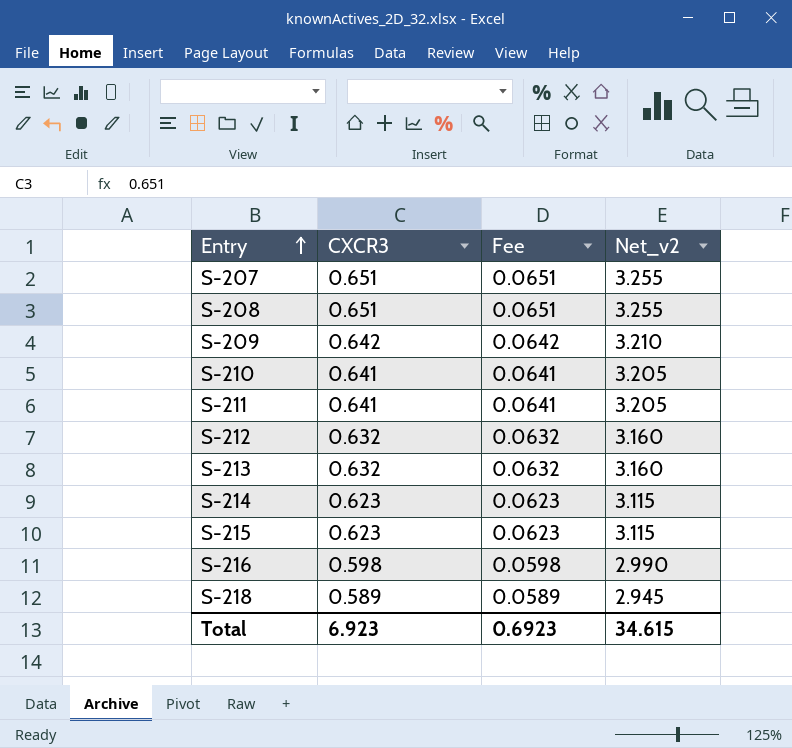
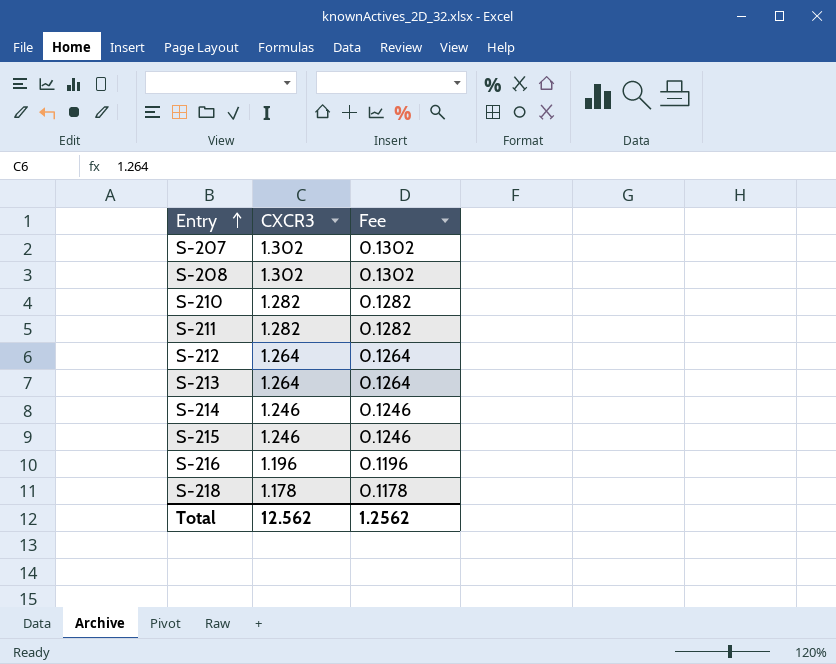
column Net_v2 | formula: [CXCR3] * 5 -> none
row S-209: 0.642 | 0.0642 | 3.210 -> none
S-207 | CXCR3: 0.651 -> 1.302
S-207 | Fee: 0.0651 -> 0.1302
S-208 | CXCR3: 0.651 -> 1.302
S-208 | Fee: 0.0651 -> 0.1302
S-210 | CXCR3: 0.641 -> 1.282
S-210 | Fee: 0.0641 -> 0.1282
S-211 | CXCR3: 0.641 -> 1.282
S-211 | Fee: 0.0641 -> 0.1282
S-212 | CXCR3: 0.632 -> 1.264
S-212 | Fee: 0.0632 -> 0.1264
S-213 | CXCR3: 0.632 -> 1.264
S-213 | Fee: 0.0632 -> 0.1264
S-214 | CXCR3: 0.623 -> 1.246
S-214 | Fee: 0.0623 -> 0.1246
S-215 | CXCR3: 0.623 -> 1.246
S-215 | Fee: 0.0623 -> 0.1246
S-216 | CXCR3: 0.598 -> 1.196
S-216 | Fee: 0.0598 -> 0.1196
S-218 | CXCR3: 0.589 -> 1.178
S-218 | Fee: 0.0589 -> 0.1178
Total | CXCR3: 6.923 -> 12.562
Total | Fee: 0.6923 -> 1.2562

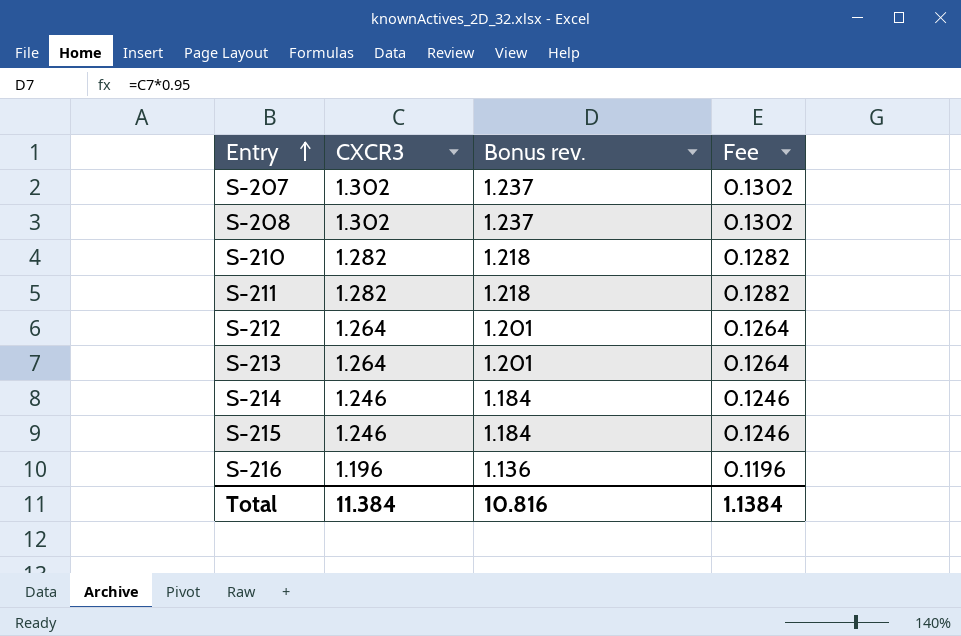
column Bonus rev. | formula: none -> [CXCR3] * 0.95
row S-218: 1.178 | 0.1178 -> none
Total | CXCR3: 12.562 -> 11.384
Total | Fee: 1.2562 -> 1.1384

